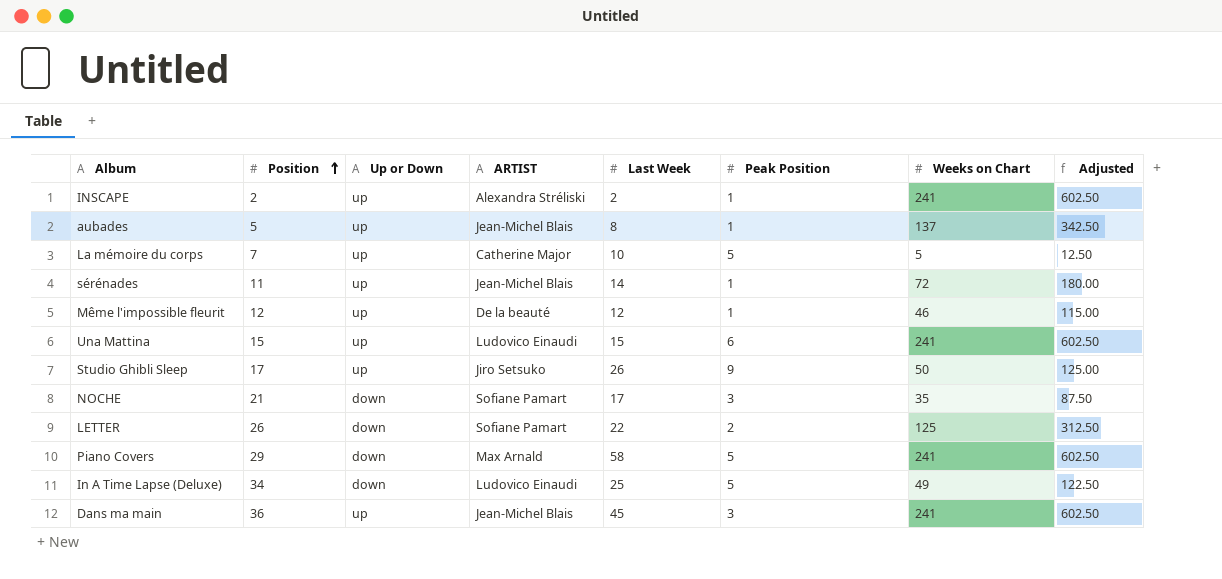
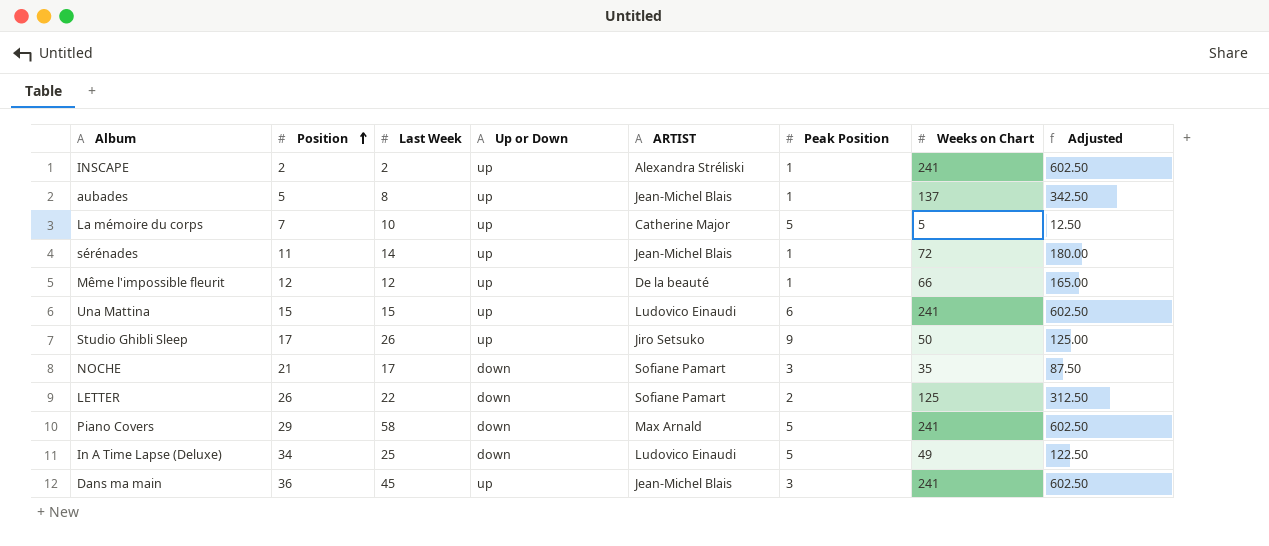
column Last Week | position: 5 -> 3
Même l'impossible fleurit | Weeks on Chart: 46 -> 66
Même l'impossible fleurit | Adjusted: 115.00 -> 165.00

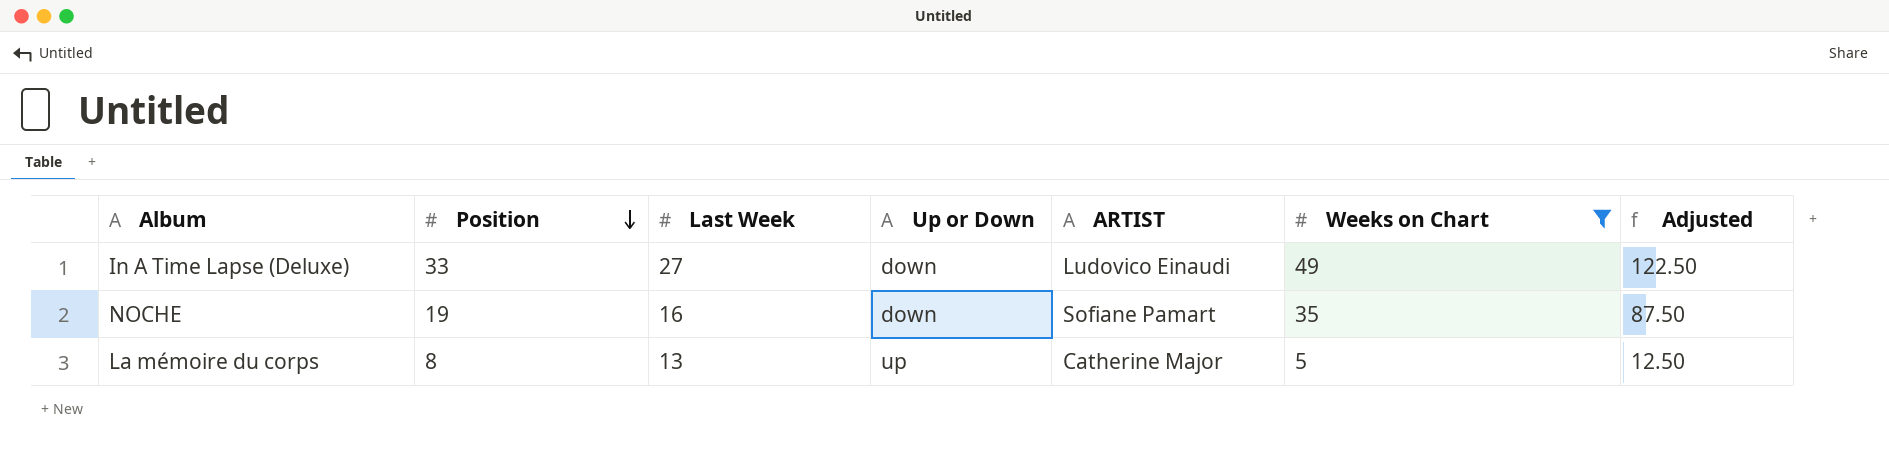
filter: none -> Weeks on Chart <= 49
row order: Position ascending -> Position descending
column Peak Position | position: 6 -> none
In A Time Lapse (Deluxe) | Position: 34 -> 33
In A Time Lapse (Deluxe) | Last Week: 25 -> 27
NOCHE | Position: 21 -> 19
NOCHE | Last Week: 17 -> 16
La mémoire du corps | Position: 7 -> 8
La mémoire du corps | Last Week: 10 -> 13

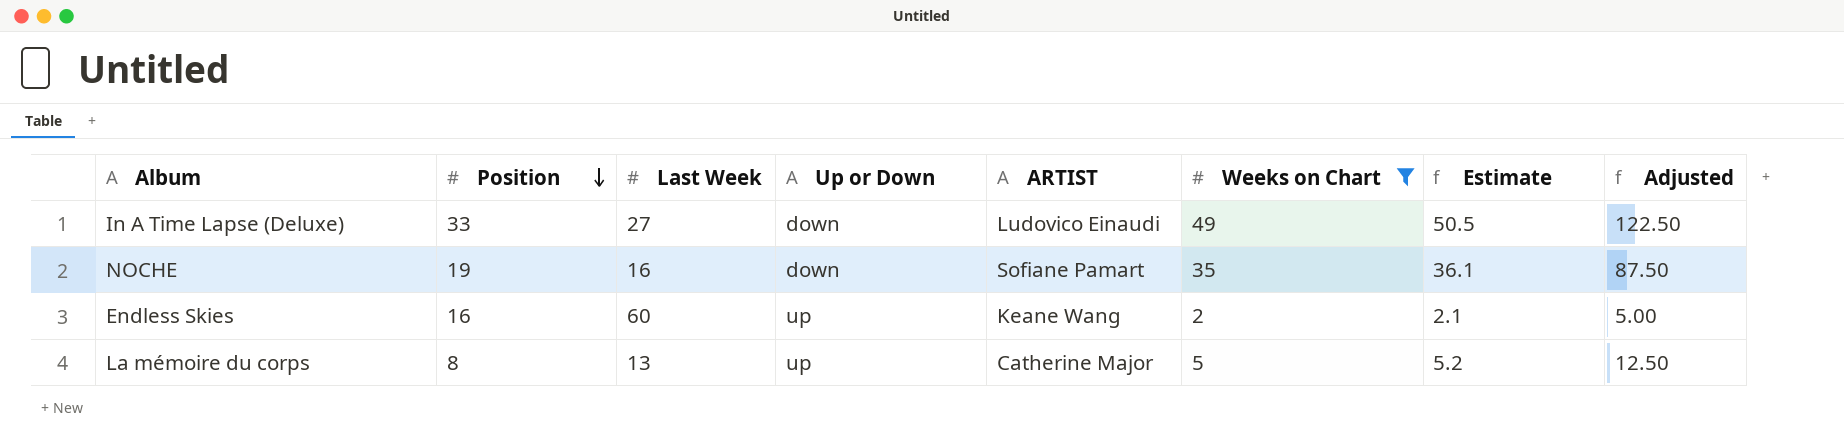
column Estimate | formula: none -> [Weeks on Chart] * 1.03
row Endless Skies: none -> 16 | 60 | up | Keane Wang | 2 | 2.1 | 5.00

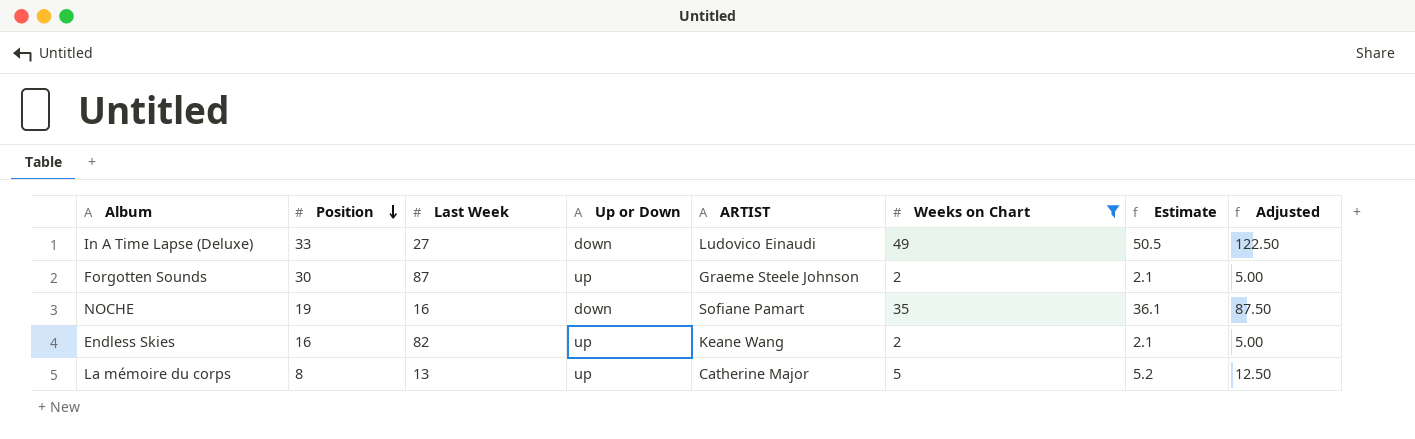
row Forgotten Sounds: none -> 30 | 87 | up | Graeme Steele Johnson | 2 | 2.1 | 5.00
Endless Skies | Last Week: 60 -> 82

